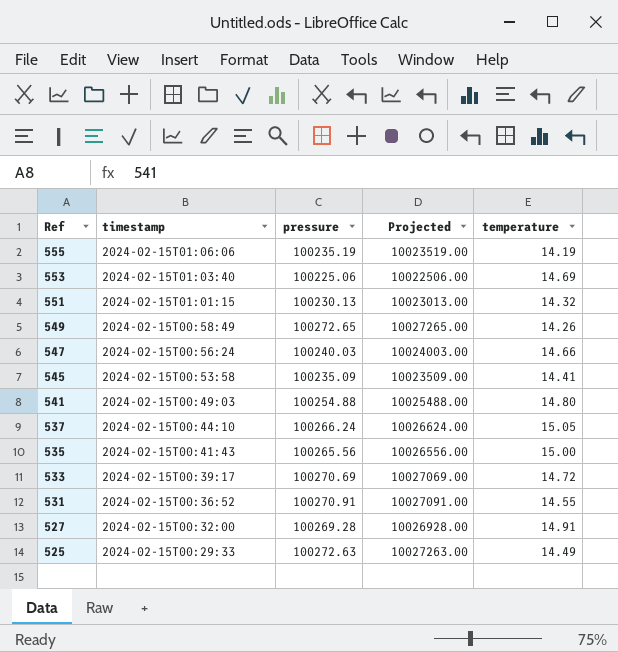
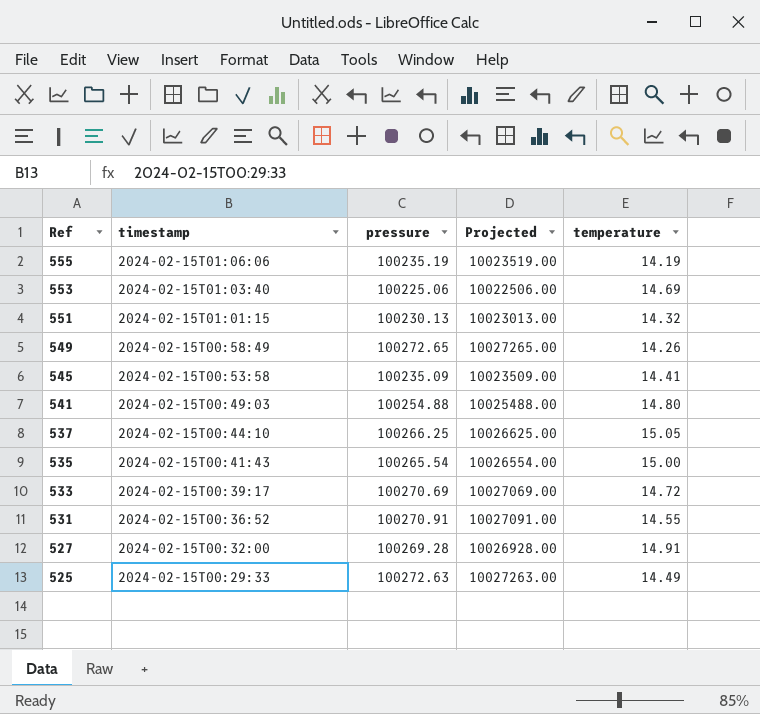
row 547: 2024-02-15T00:56:24 | 100240.03 | 10024003.00 | 14.66 -> none
537 | pressure: 100266.24 -> 100266.25
537 | Projected: 10026624.00 -> 10026625.00
535 | pressure: 100265.56 -> 100265.54
535 | Projected: 10026556.00 -> 10026554.00

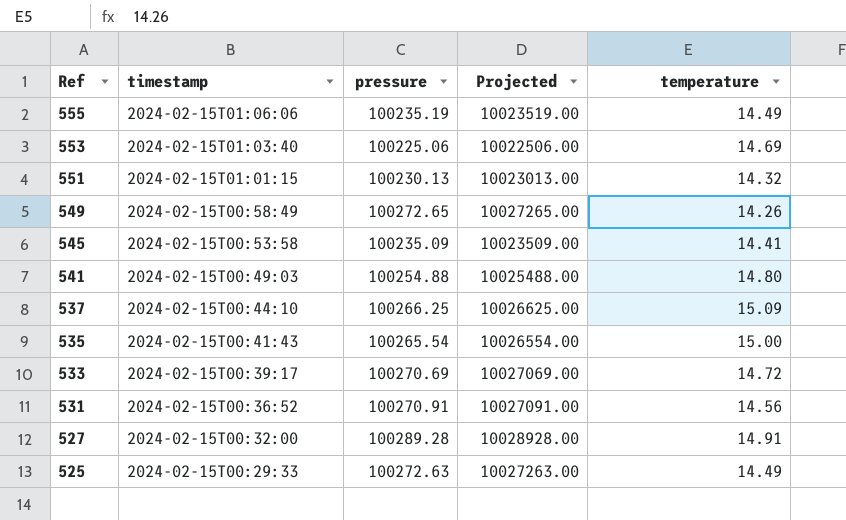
555 | temperature: 14.19 -> 14.49
537 | temperature: 15.05 -> 15.09
531 | temperature: 14.55 -> 14.56
527 | pressure: 100269.28 -> 100289.28
527 | Projected: 10026928.00 -> 10028928.00

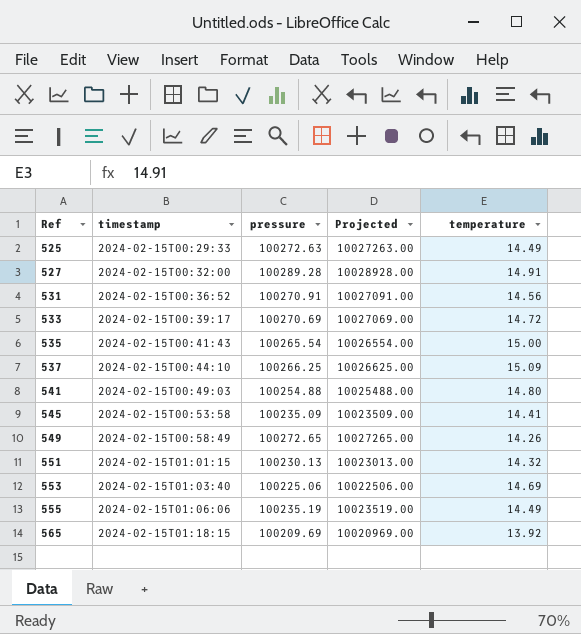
row order: Ref descending -> Ref ascending
row 565: none -> 2024-02-15T01:18:15 | 100209.69 | 10020969.00 | 13.92

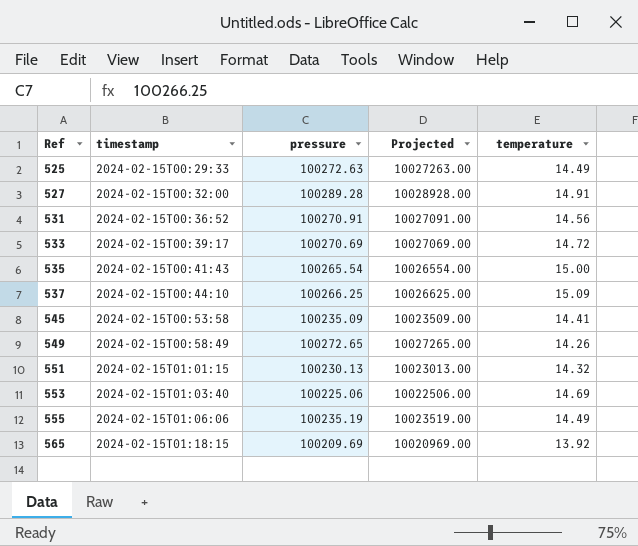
row 541: 2024-02-15T00:49:03 | 100254.88 | 10025488.00 | 14.80 -> none

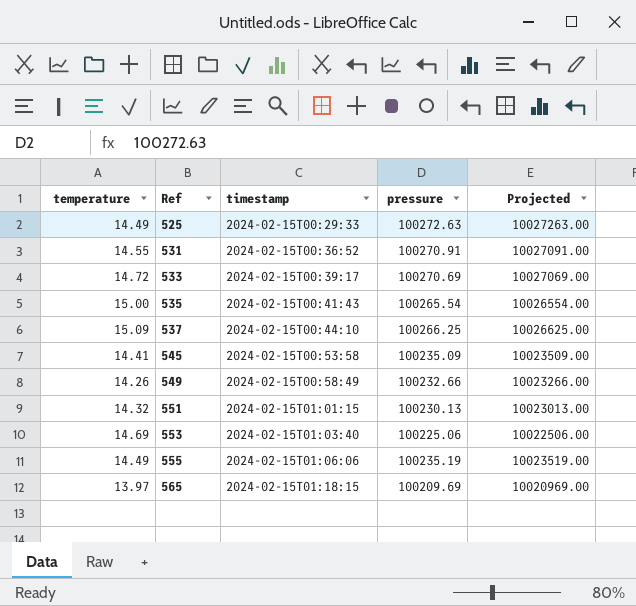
column temperature | position: 5 -> 1
row 527: 2024-02-15T00:32:00 | 100289.28 | 10028928.00 | 14.91 -> none
531 | temperature: 14.56 -> 14.55
549 | pressure: 100272.65 -> 100232.66
549 | Projected: 10027265.00 -> 10023266.00
565 | temperature: 13.92 -> 13.97

